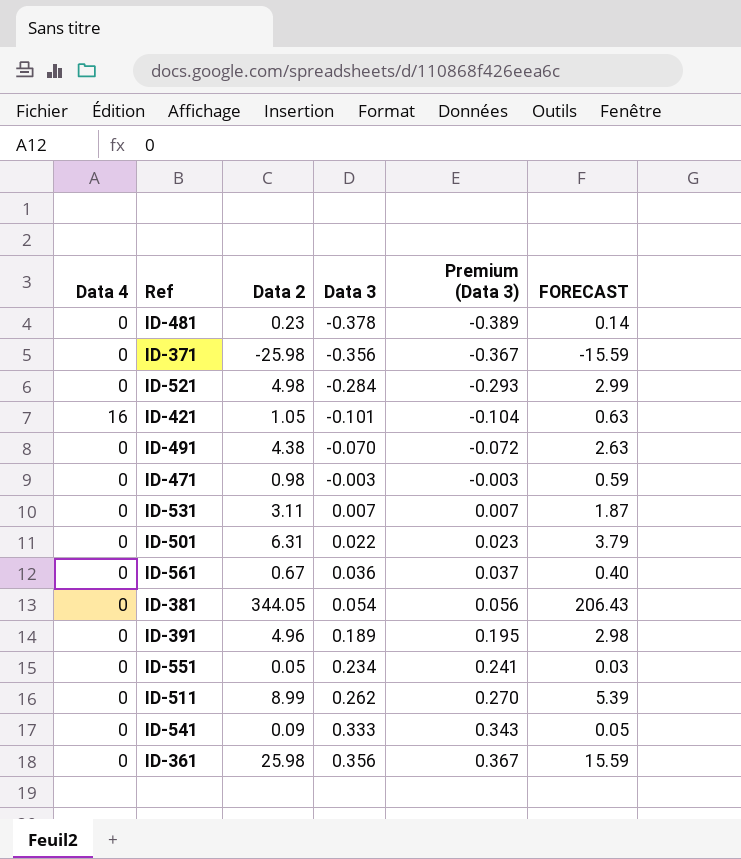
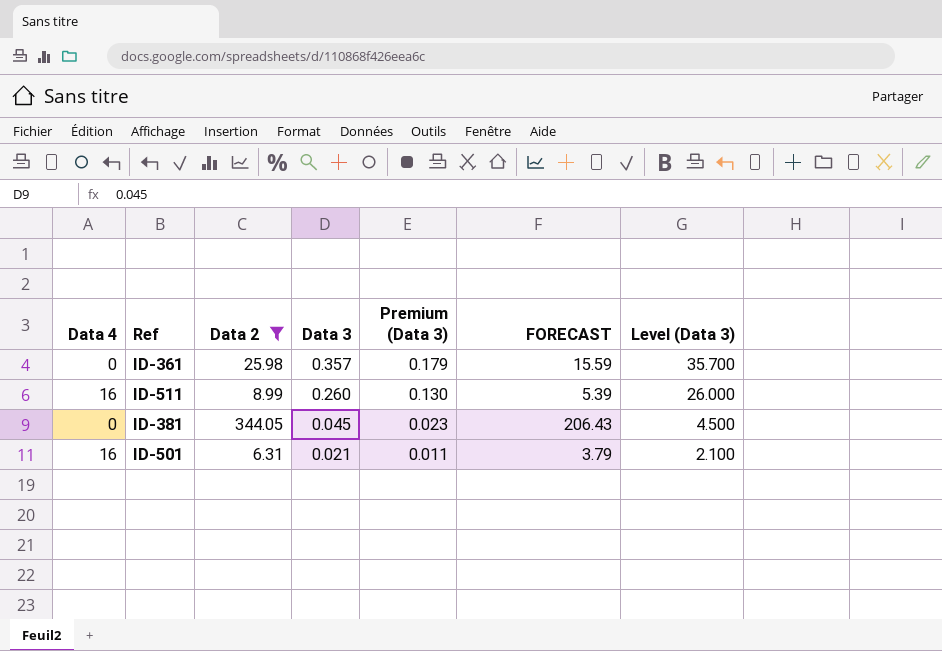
filter: none -> Data 2 >= 6.31
row order: Data 3 ascending -> Data 3 descending
column Premium (Data 3) | formula: [Data 3] * 1.03 -> [Data 3] * 0.5
column Level (Data 3) | formula: none -> [Data 3] * 100
ID-361 | Data 3: 0.356 -> 0.357
ID-511 | Data 4: 0 -> 16
ID-511 | Data 3: 0.262 -> 0.260
ID-381 | Data 3: 0.054 -> 0.045
ID-501 | Data 4: 0 -> 16
ID-501 | Data 3: 0.022 -> 0.021

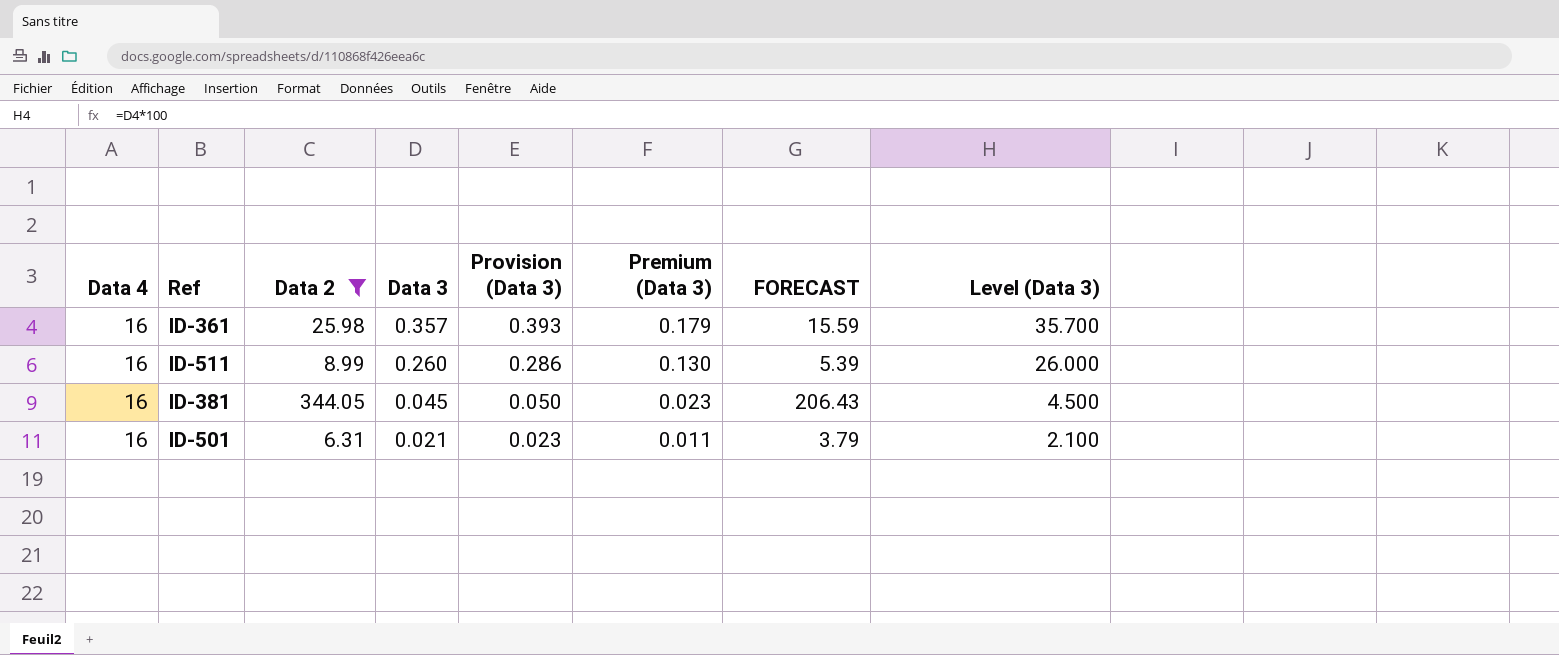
column Provision (Data 3) | formula: none -> [Data 3] * 1.1
ID-361 | Data 4: 0 -> 16
ID-381 | Data 4: 0 -> 16

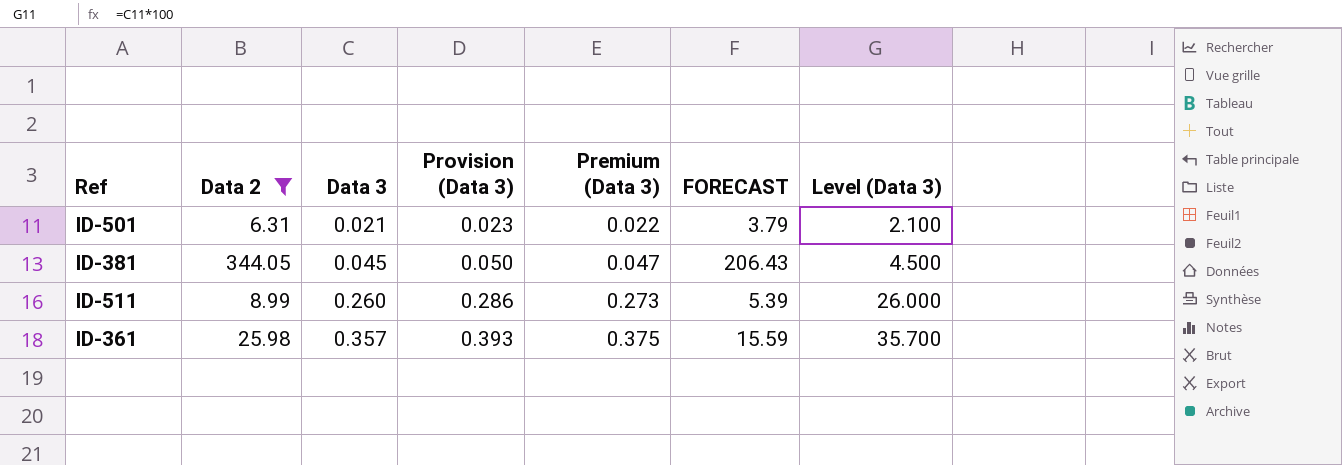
row order: Data 3 descending -> Data 3 ascending
column Data 4 | position: 1 -> none
column Premium (Data 3) | formula: [Data 3] * 0.5 -> [Data 3] * 1.05

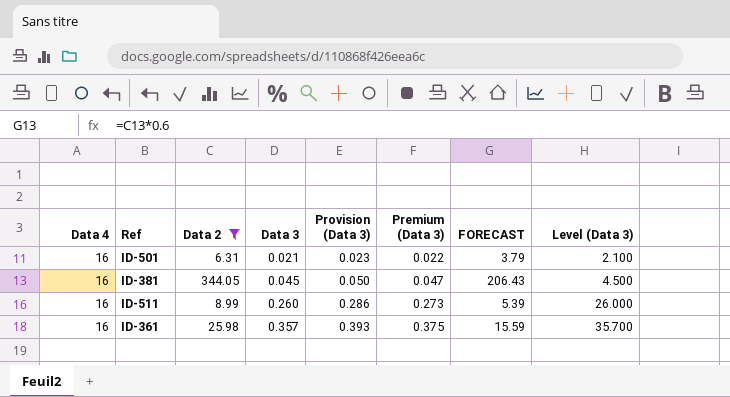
column Data 4 | position: none -> 1

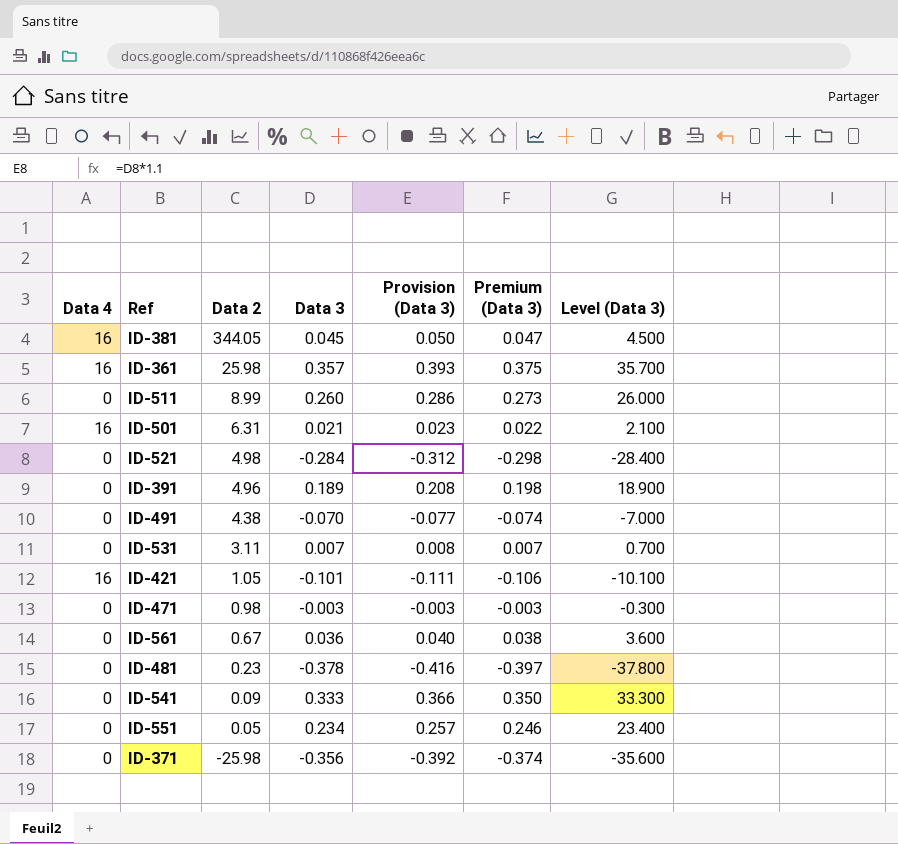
filter: Data 2 >= 6.31 -> none
row order: Data 3 ascending -> Data 2 descending
column FORECAST | formula: [Data 2] * 0.6 -> none
ID-511 | Data 4: 16 -> 0

